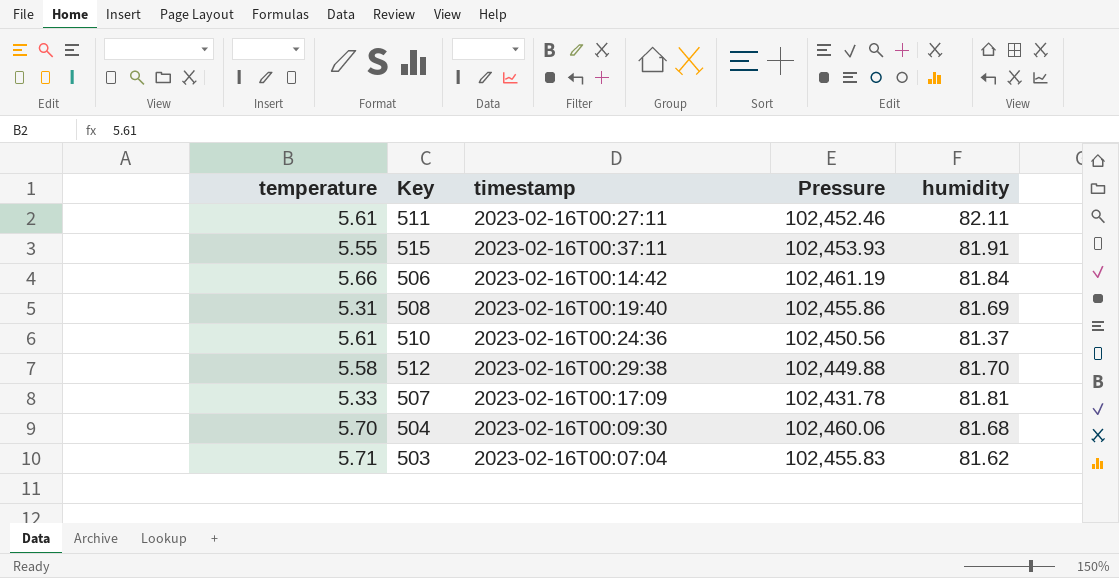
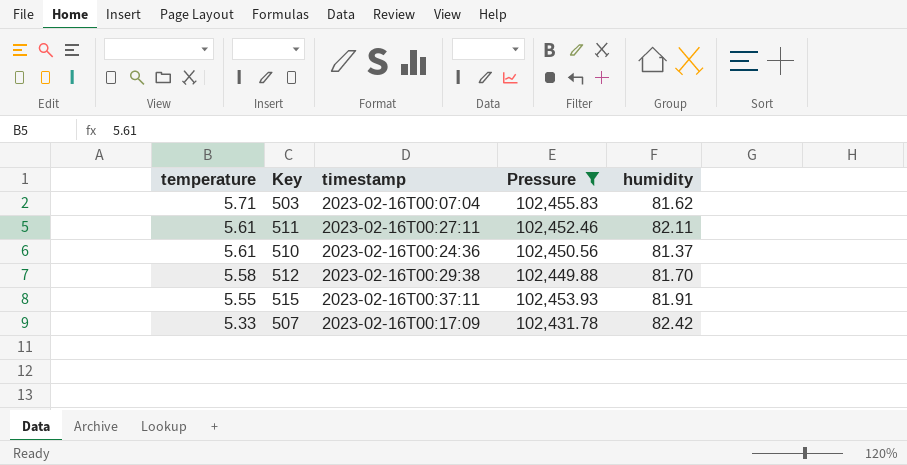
filter: none -> Pressure <= 102,455.83
row order: none -> temperature descending
507 | humidity: 81.81 -> 82.42

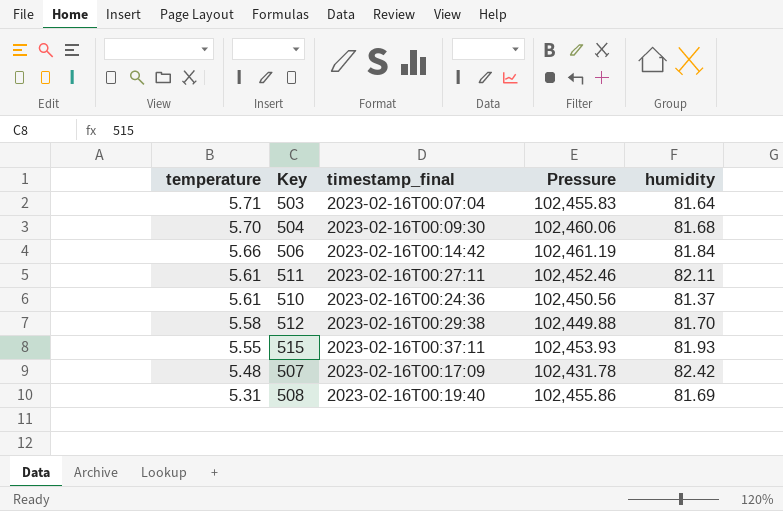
filter: Pressure <= 102,455.83 -> none
column name: timestamp -> timestamp_final
503 | humidity: 81.62 -> 81.64
515 | humidity: 81.91 -> 81.93
507 | temperature: 5.33 -> 5.48

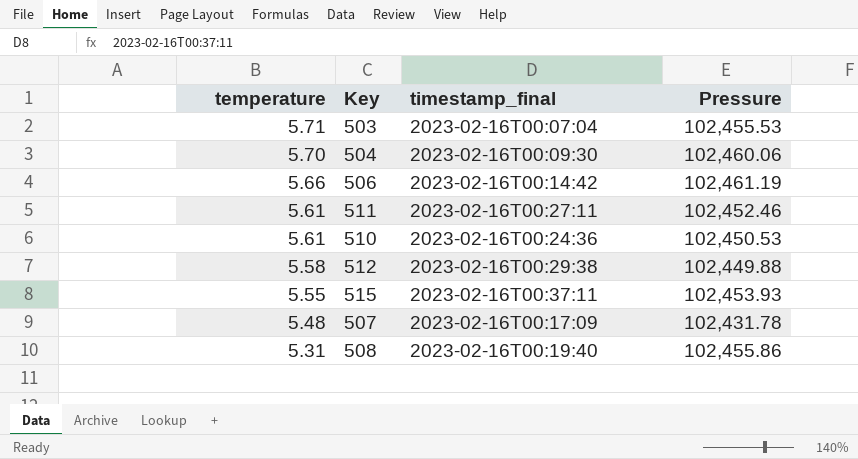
column humidity | position: 5 -> none
503 | Pressure: 102,455.83 -> 102,455.53
510 | Pressure: 102,450.56 -> 102,450.53

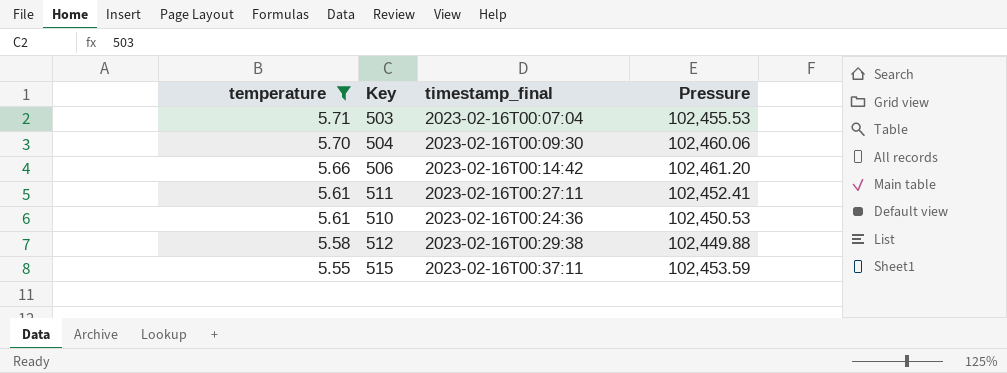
filter: none -> temperature >= 5.55
506 | Pressure: 102,461.19 -> 102,461.20
511 | Pressure: 102,452.46 -> 102,452.41
515 | Pressure: 102,453.93 -> 102,453.59

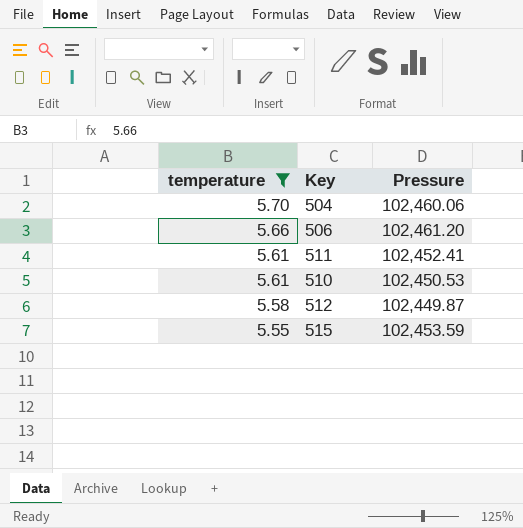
column timestamp_final | position: 3 -> none
row 503: 5.71 | 2023-02-16T00:07:04 | 102,455.53 -> none
512 | Pressure: 102,449.88 -> 102,449.87

